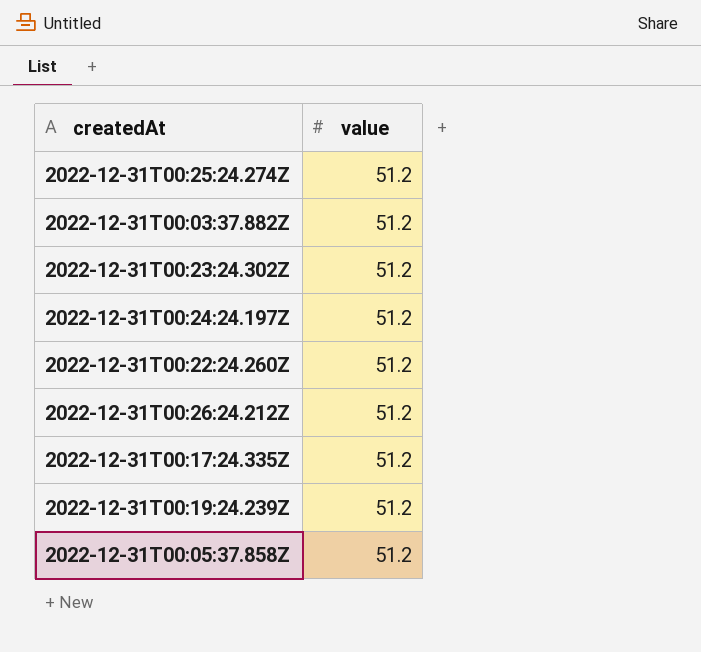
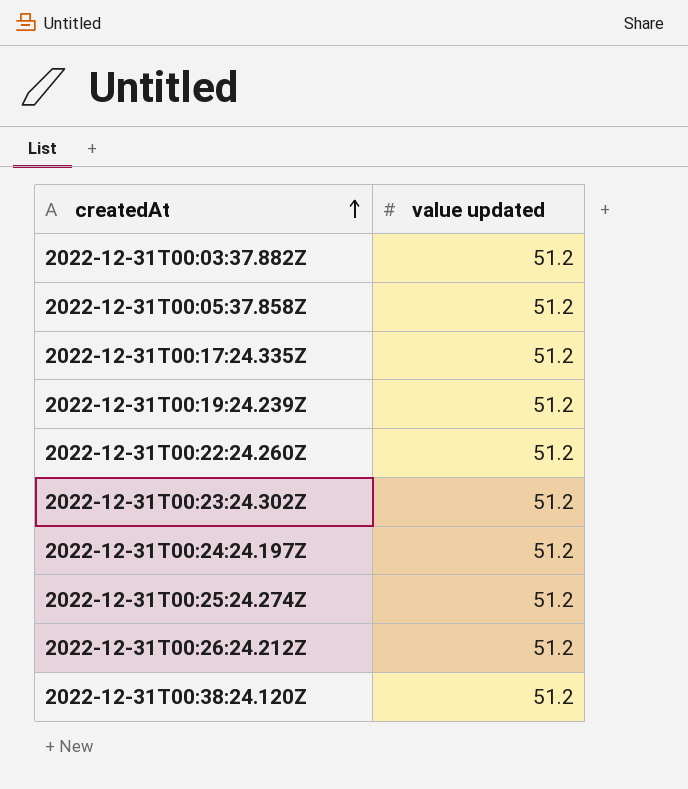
row order: none -> createdAt ascending
column name: value -> value updated
row 2022-12-31T00:38:24.120Z: none -> 51.2

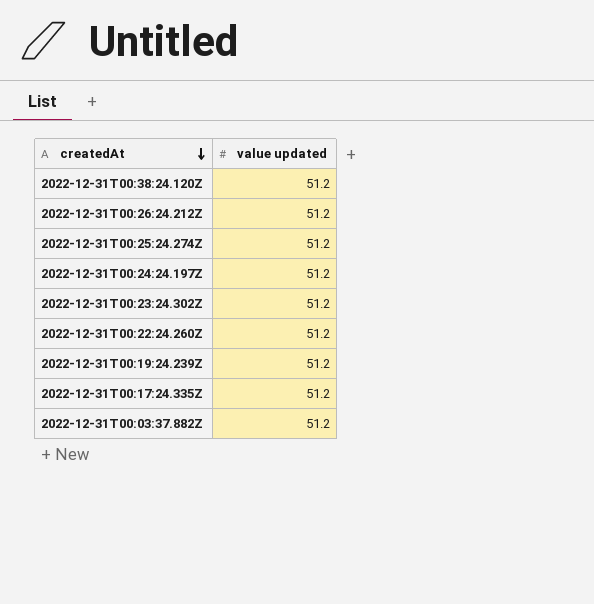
row order: createdAt ascending -> createdAt descending
row 2022-12-31T00:05:37.858Z: 51.2 -> none

